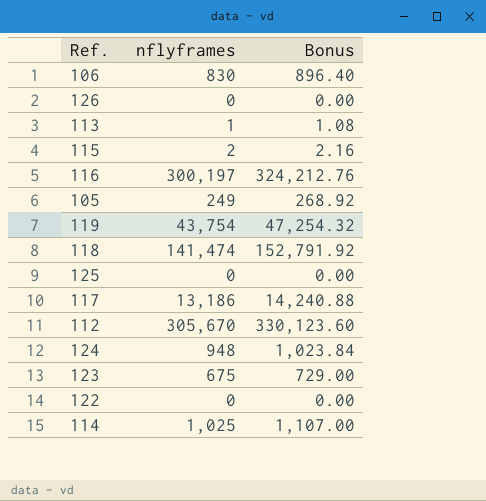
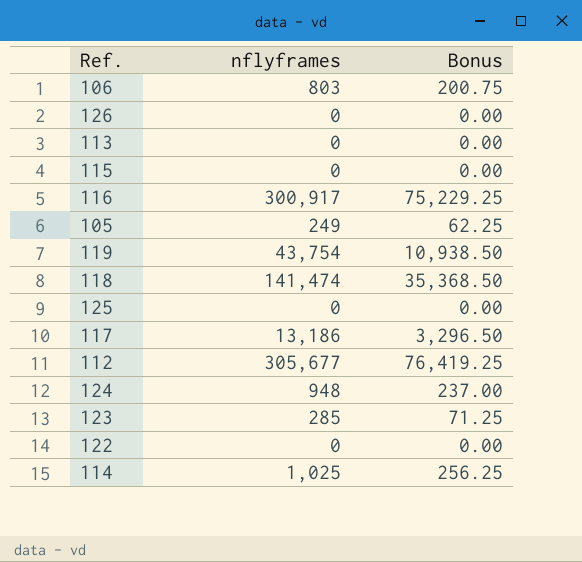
column Bonus | formula: [nflyframes] * 1.08 -> [nflyframes] * 0.25
106 | nflyframes: 830 -> 803
113 | nflyframes: 1 -> 0
115 | nflyframes: 2 -> 0
116 | nflyframes: 300,197 -> 300,917
112 | nflyframes: 305,670 -> 305,677
123 | nflyframes: 675 -> 285

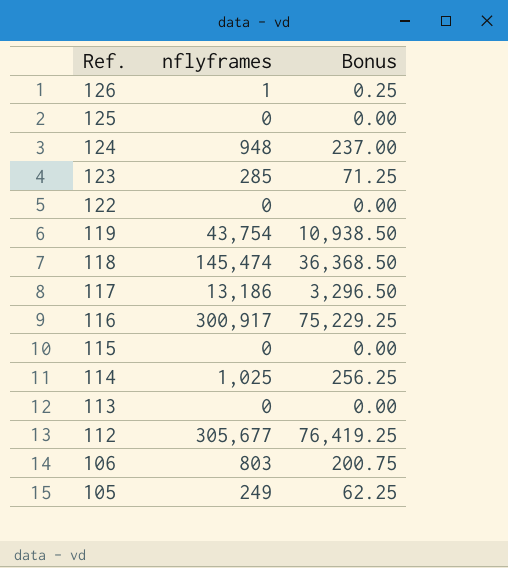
row order: none -> Ref. descending
126 | nflyframes: 0 -> 1
126 | Bonus: 0.00 -> 0.25
118 | nflyframes: 141,474 -> 145,474
118 | Bonus: 35,368.50 -> 36,368.50

